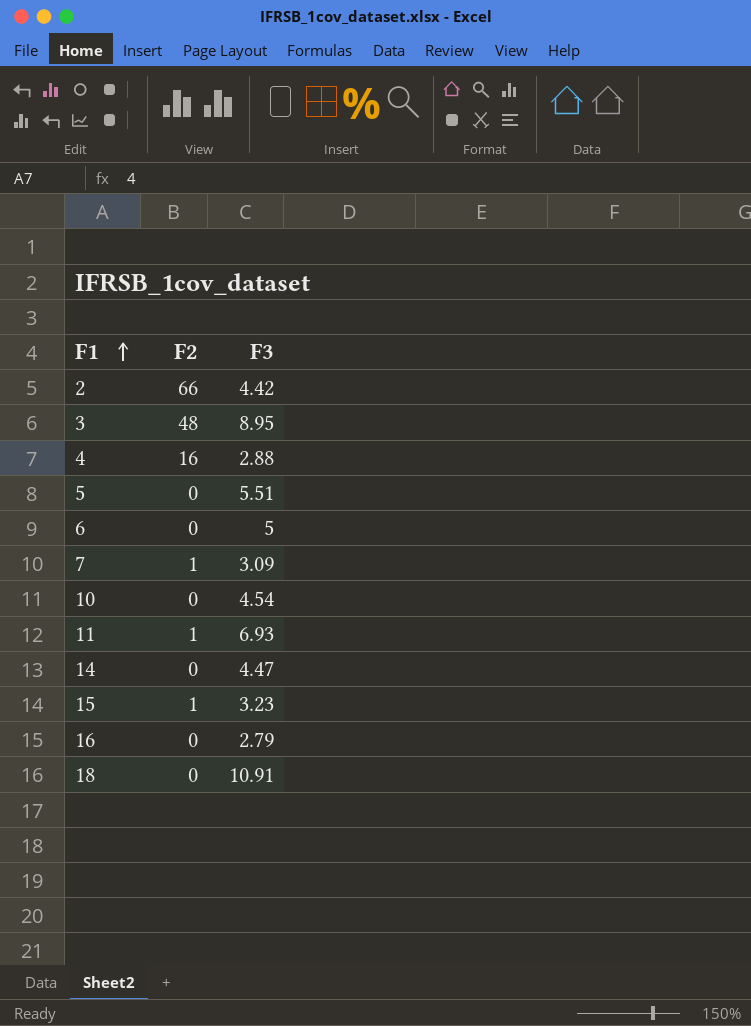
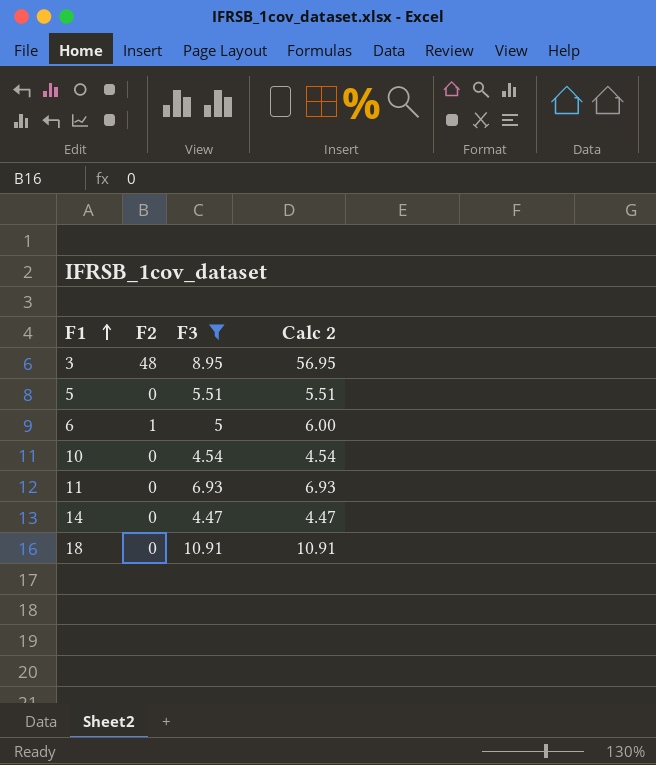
filter: none -> F3 >= 4.47
column Calc 2 | formula: none -> [F2] + [F3]
6 | F2: 0 -> 1
11 | F2: 1 -> 0

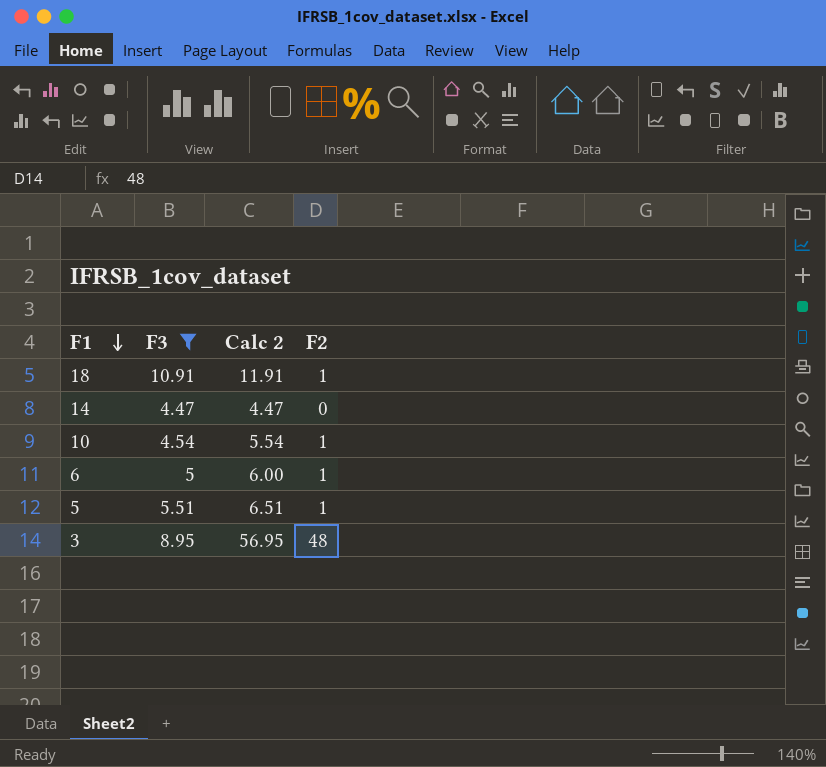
row order: F1 ascending -> F1 descending
column F2 | position: 2 -> 4
row 11: 0 | 6.93 | 6.93 -> none
18 | Calc 2: 10.91 -> 11.91
18 | F2: 0 -> 1
10 | Calc 2: 4.54 -> 5.54
10 | F2: 0 -> 1
5 | Calc 2: 5.51 -> 6.51
5 | F2: 0 -> 1

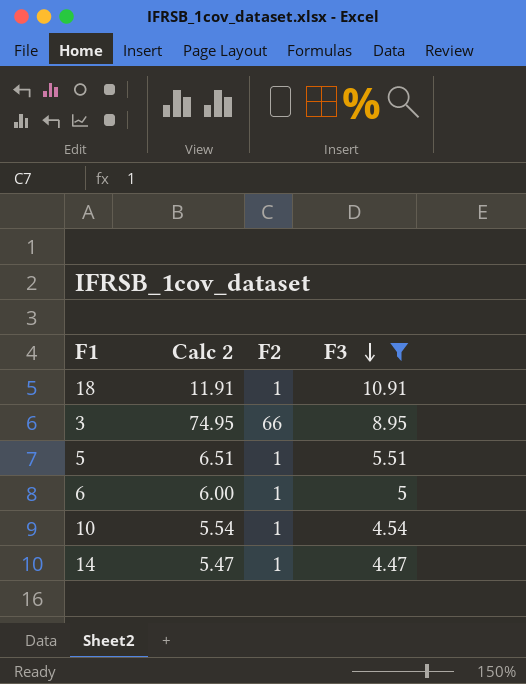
row order: F1 descending -> F3 descending
column F3 | position: 2 -> 4
3 | Calc 2: 56.95 -> 74.95
3 | F2: 48 -> 66
14 | Calc 2: 4.47 -> 5.47
14 | F2: 0 -> 1

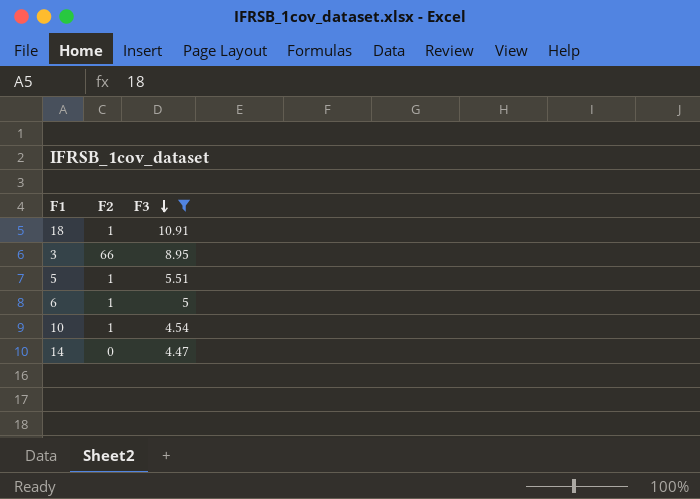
column Calc 2 | formula: [F2] + [F3] -> none
14 | F2: 1 -> 0

